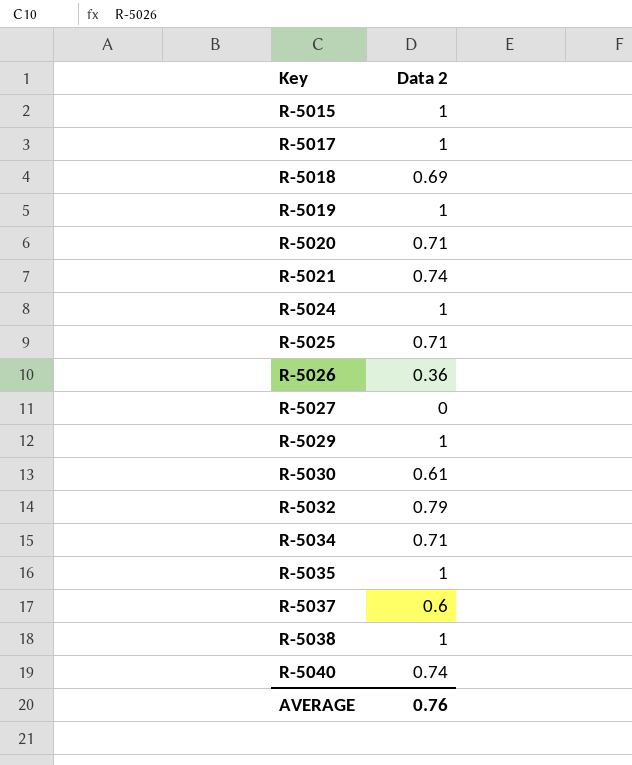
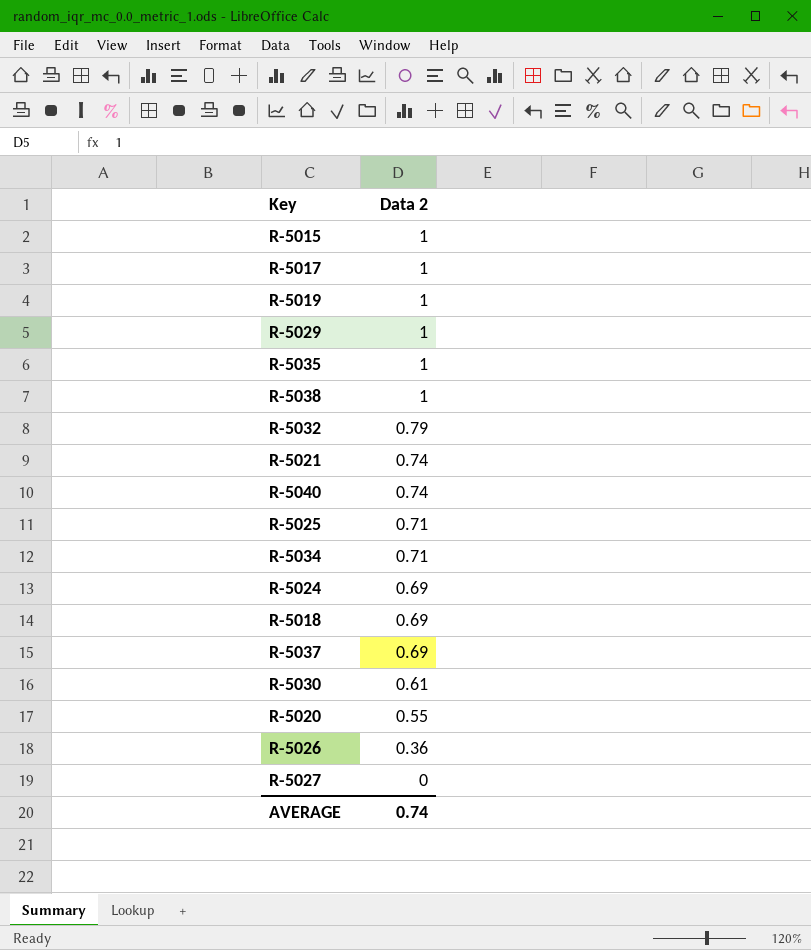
row order: Key ascending -> Data 2 descending
R-5024 | Data 2: 1 -> 0.69
R-5037 | Data 2: 0.6 -> 0.69
R-5020 | Data 2: 0.71 -> 0.55
AVERAGE | Data 2: 0.76 -> 0.74

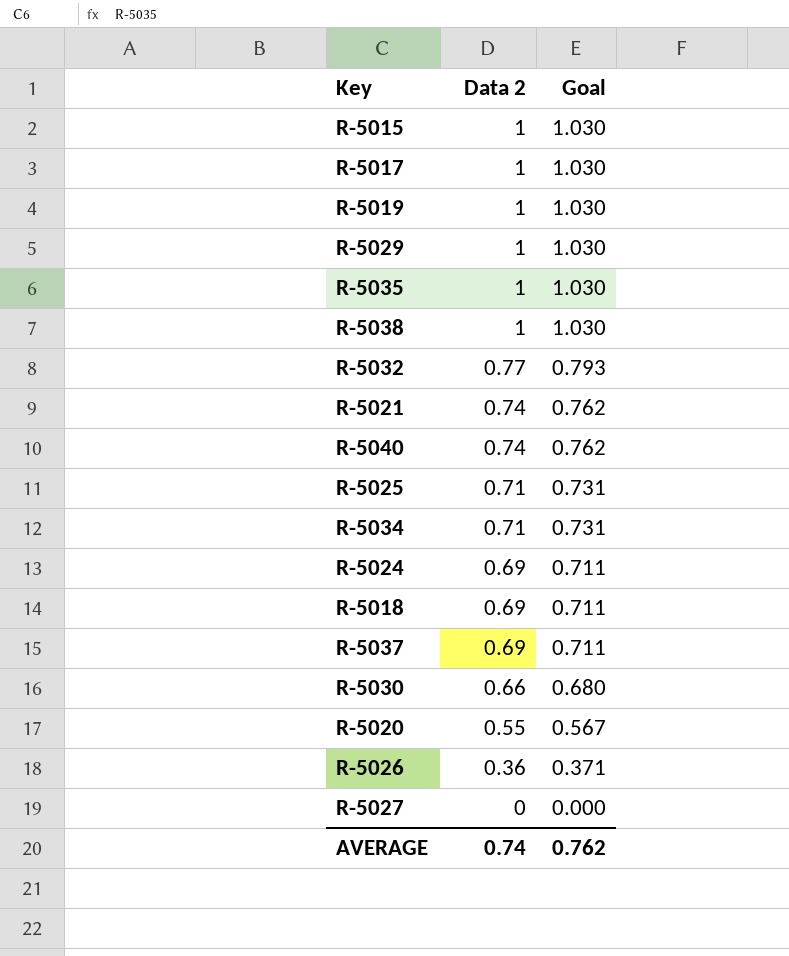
column Goal | formula: none -> [Data 2] * 1.03
R-5032 | Data 2: 0.79 -> 0.77
R-5030 | Data 2: 0.61 -> 0.66

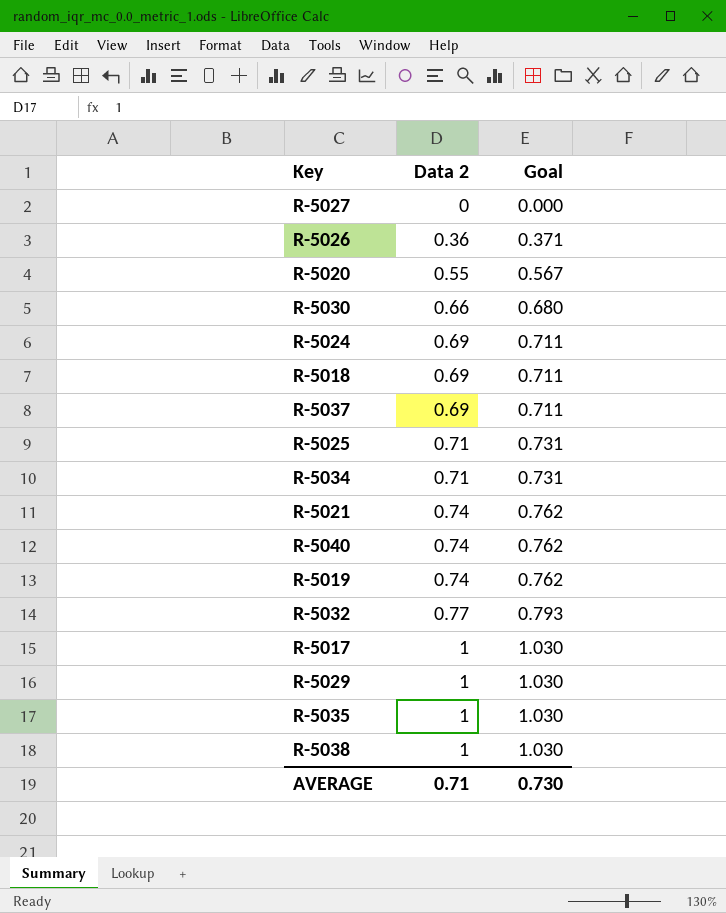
row order: Data 2 descending -> Data 2 ascending
row R-5015: 1 | 1.030 -> none
R-5019 | Data 2: 1 -> 0.74
R-5019 | Goal: 1.030 -> 0.762
AVERAGE | Data 2: 0.74 -> 0.71
AVERAGE | Goal: 0.762 -> 0.730

